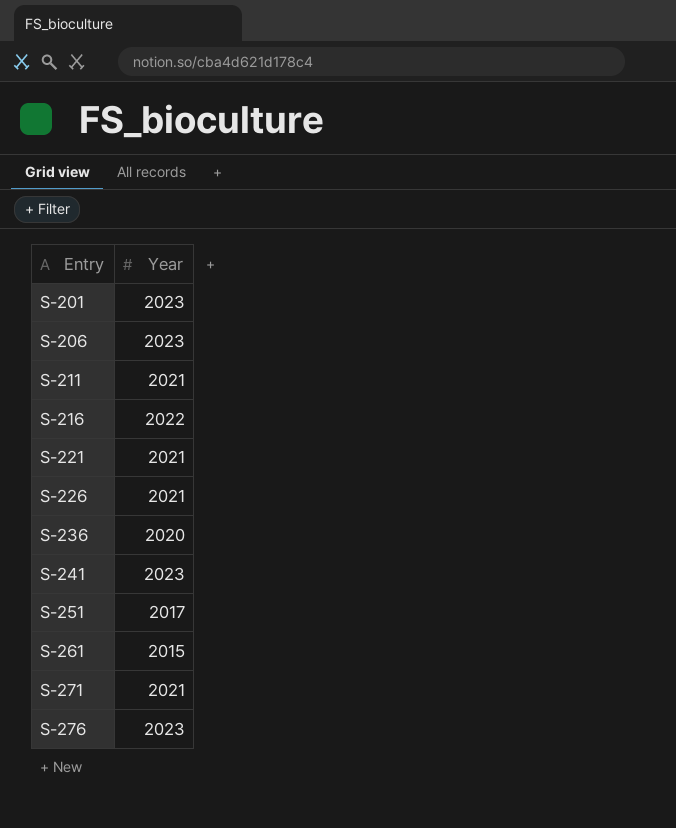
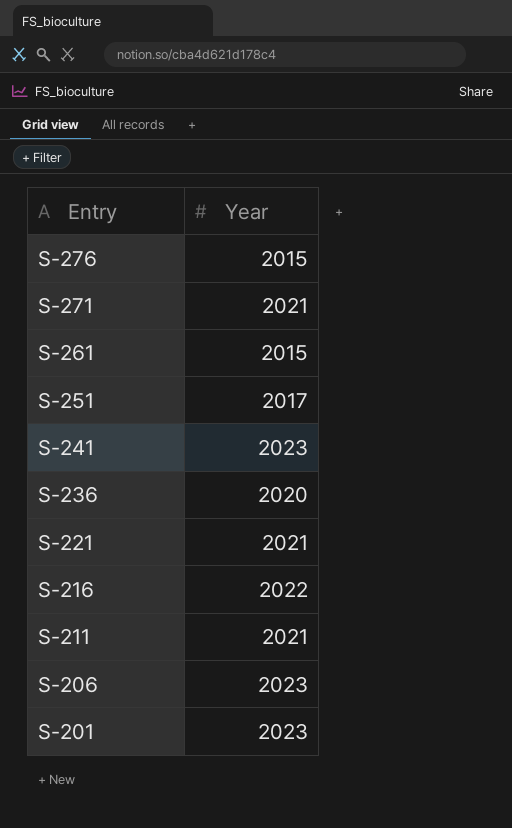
row order: Entry ascending -> Entry descending
row S-226: 2021 -> none
S-276 | Year: 2023 -> 2015

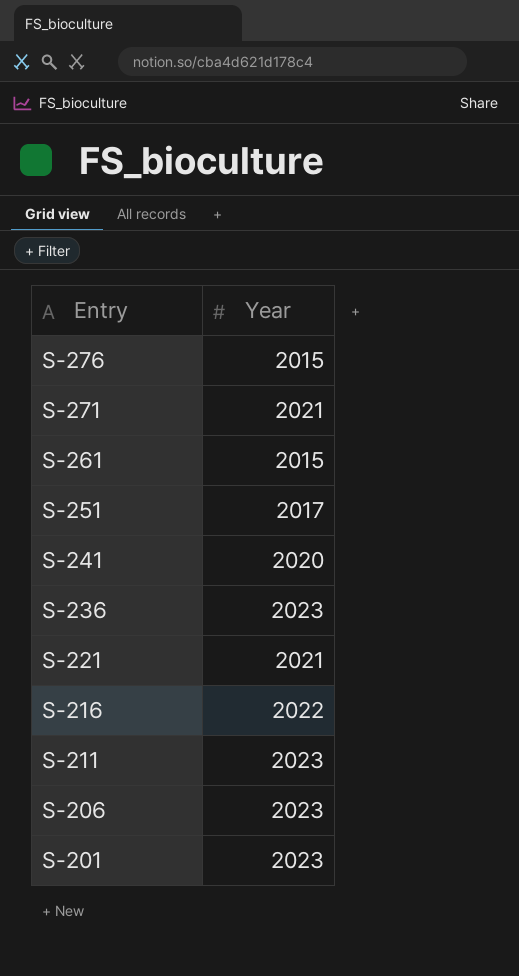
S-241 | Year: 2023 -> 2020
S-236 | Year: 2020 -> 2023
S-211 | Year: 2021 -> 2023

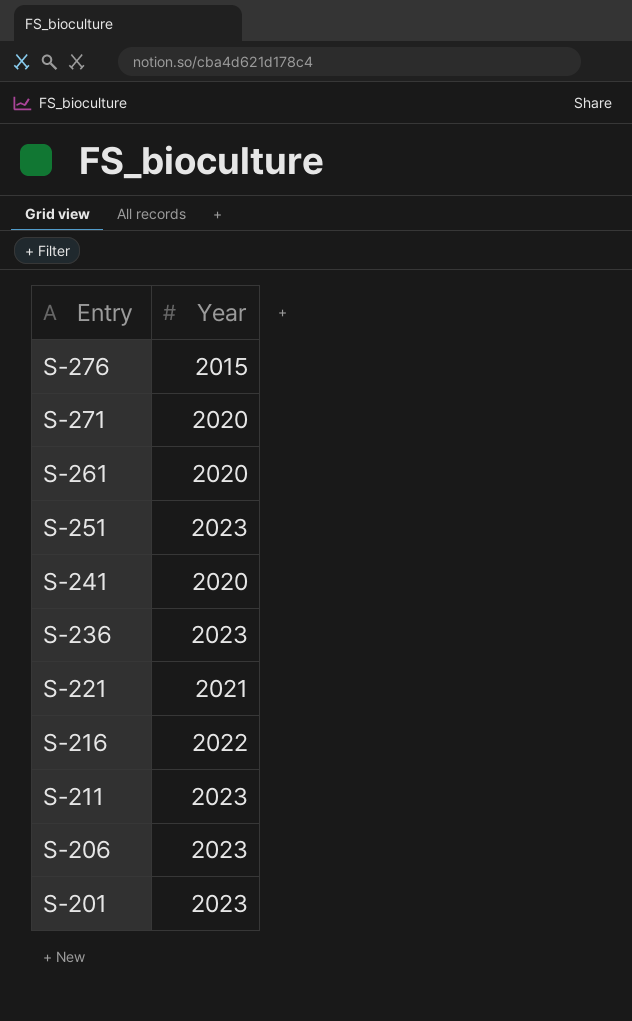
S-271 | Year: 2021 -> 2020
S-261 | Year: 2015 -> 2020
S-251 | Year: 2017 -> 2023

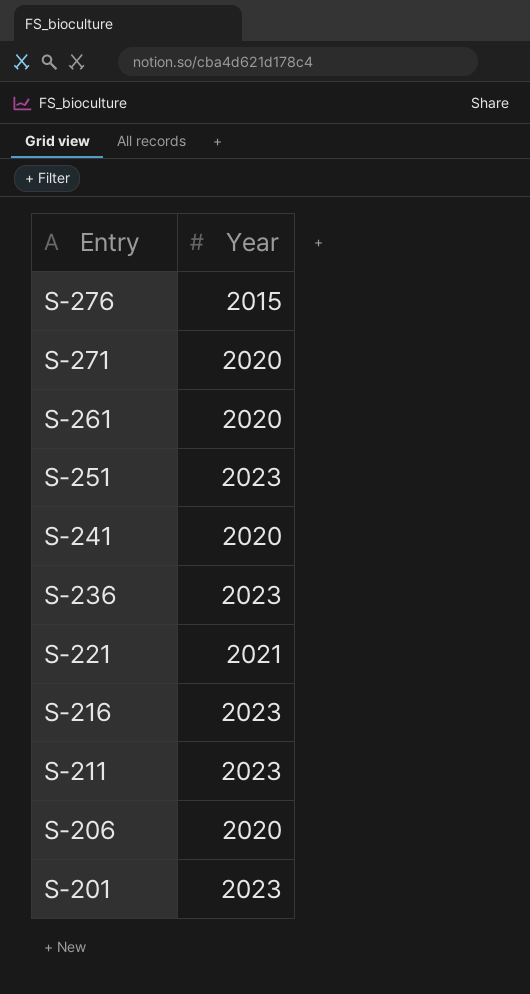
S-216 | Year: 2022 -> 2023
S-206 | Year: 2023 -> 2020

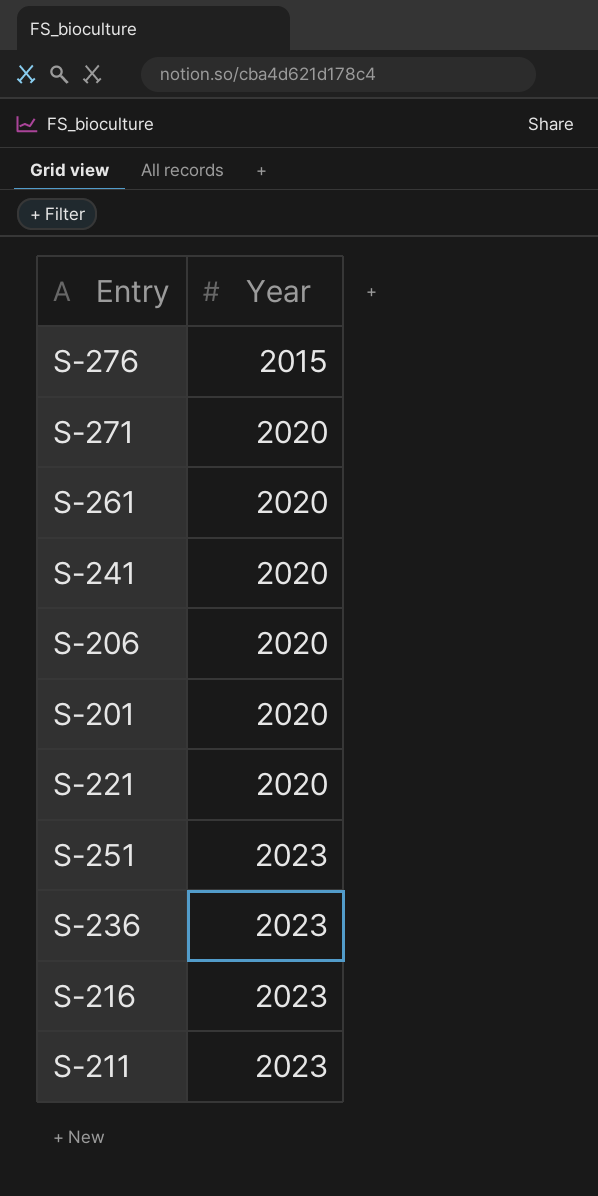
row order: Entry descending -> Year ascending
S-201 | Year: 2023 -> 2020
S-221 | Year: 2021 -> 2020

